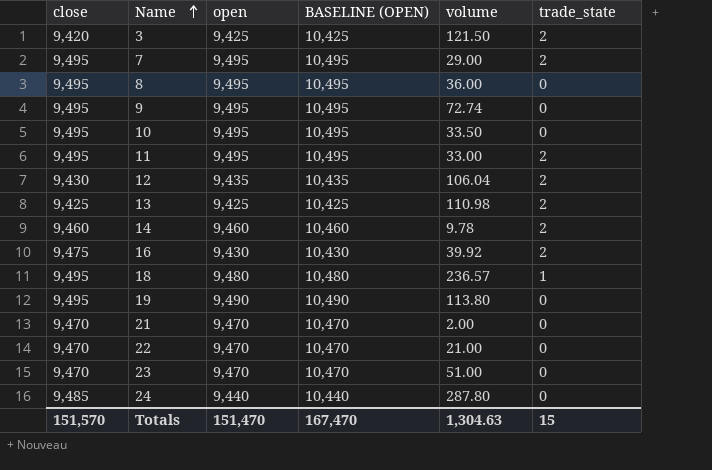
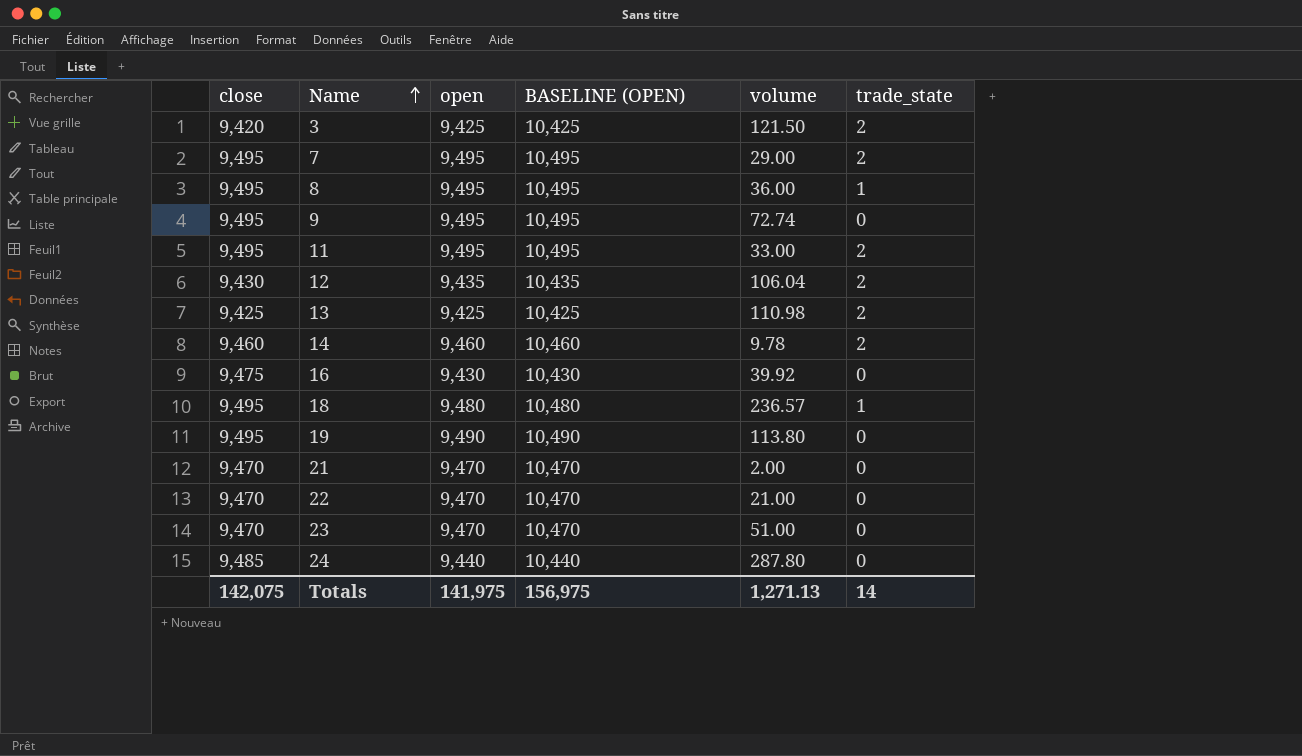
row 10: 9,495 | 9,495 | 10,495 | 33.50 | 0 -> none
8 | trade_state: 0 -> 1
16 | trade_state: 2 -> 0
Totals | close: 151,570 -> 142,075
Totals | open: 151,470 -> 141,975
Totals | BASELINE (OPEN): 167,470 -> 156,975
Totals | volume: 1,304.63 -> 1,271.13
Totals | trade_state: 15 -> 14

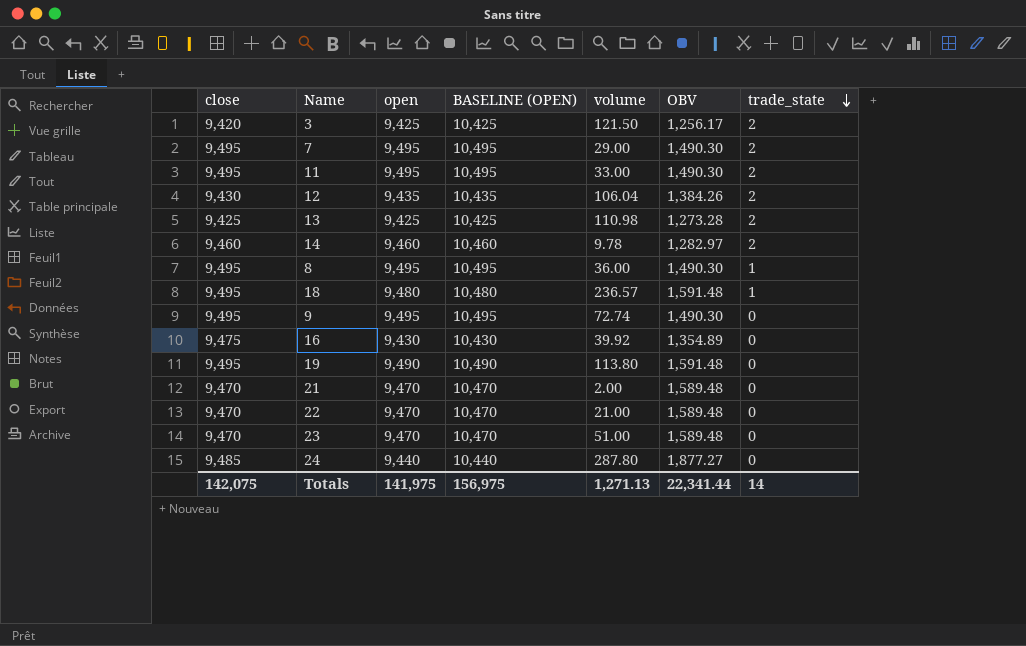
row order: Name ascending -> trade_state descending
column OBV | position: none -> 6

